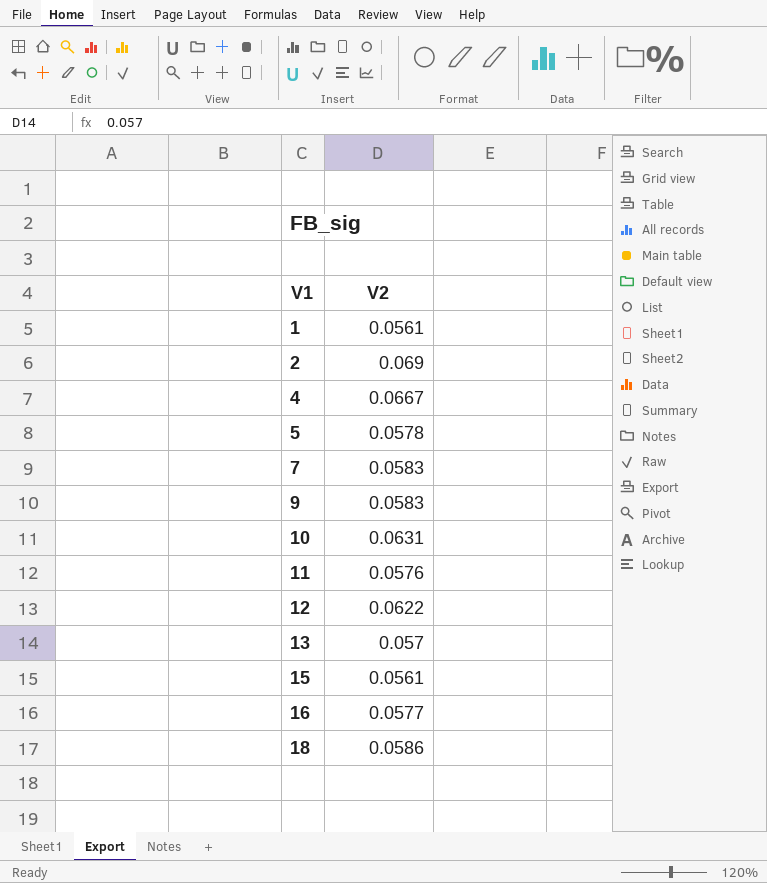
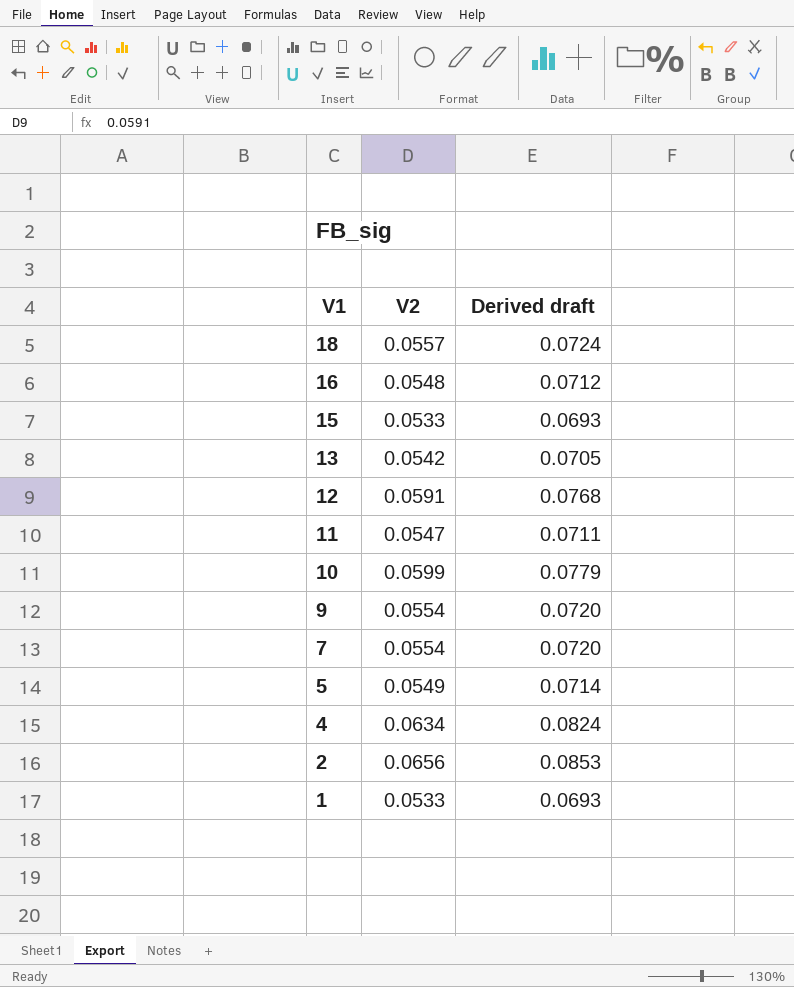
row order: V1 ascending -> V1 descending
column Derived draft | formula: none -> [V2] * 1.3
18 | V2: 0.0586 -> 0.0557
16 | V2: 0.0577 -> 0.0548
15 | V2: 0.0561 -> 0.0533
13 | V2: 0.057 -> 0.0542
12 | V2: 0.0622 -> 0.0591
11 | V2: 0.0576 -> 0.0547
10 | V2: 0.0631 -> 0.0599
9 | V2: 0.0583 -> 0.0554
7 | V2: 0.0583 -> 0.0554
5 | V2: 0.0578 -> 0.0549
4 | V2: 0.0667 -> 0.0634
2 | V2: 0.069 -> 0.0656
1 | V2: 0.0561 -> 0.0533

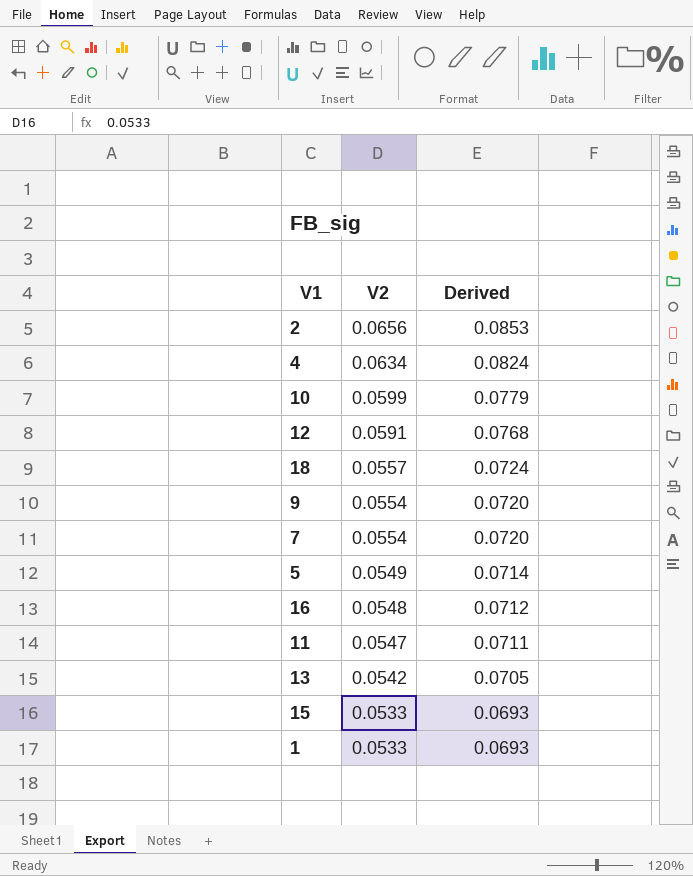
row order: V1 descending -> V2 descending
column name: Derived draft -> Derived

